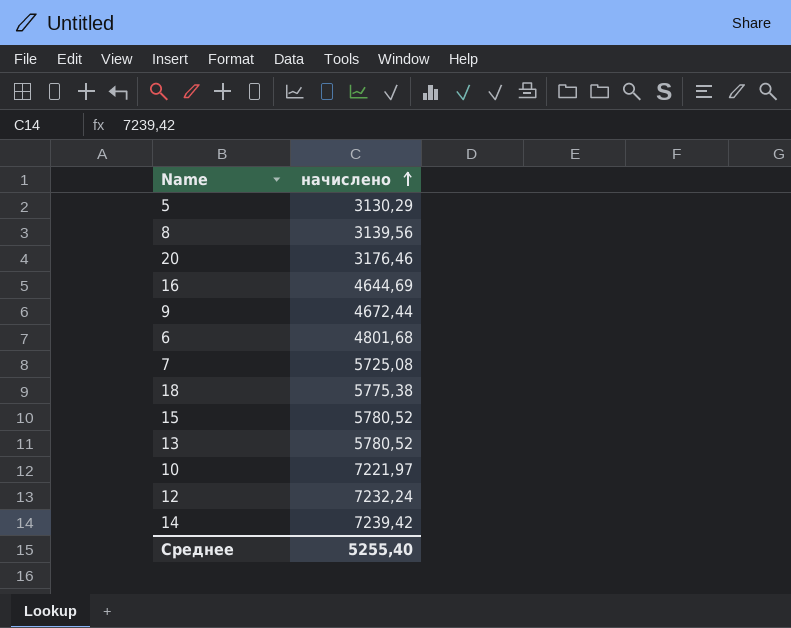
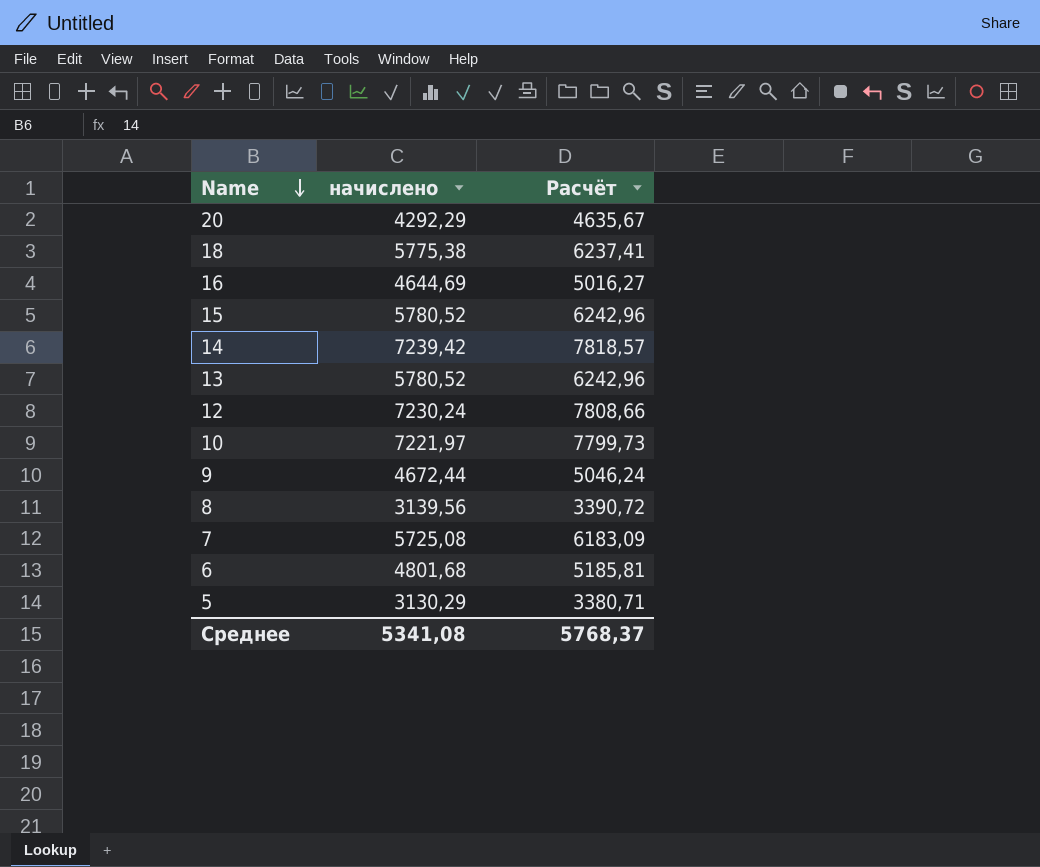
row order: начислено ascending -> Name descending
column Расчёт | formula: none -> [начислено] * 1,08
20 | начислено: 3176,46 -> 4292,29
12 | начислено: 7232,24 -> 7230,24
Среднее | начислено: 5255,40 -> 5341,08

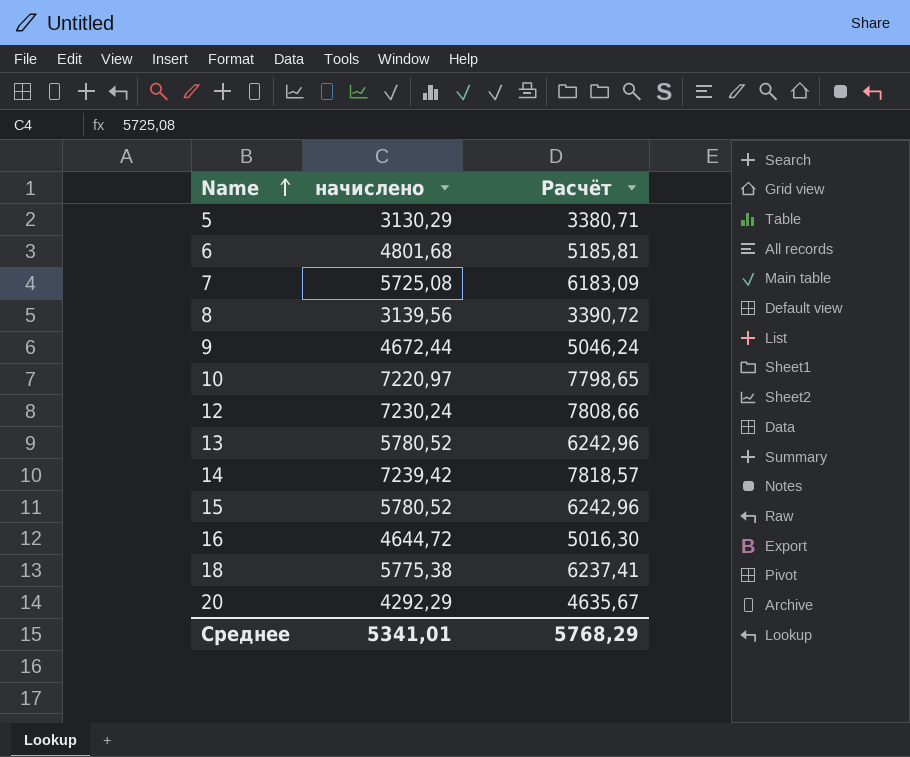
row order: Name descending -> Name ascending
10 | начислено: 7221,97 -> 7220,97
10 | Расчёт: 7799,73 -> 7798,65
16 | начислено: 4644,69 -> 4644,72
16 | Расчёт: 5016,27 -> 5016,30
Среднее | начислено: 5341,08 -> 5341,01
Среднее | Расчёт: 5768,37 -> 5768,29

